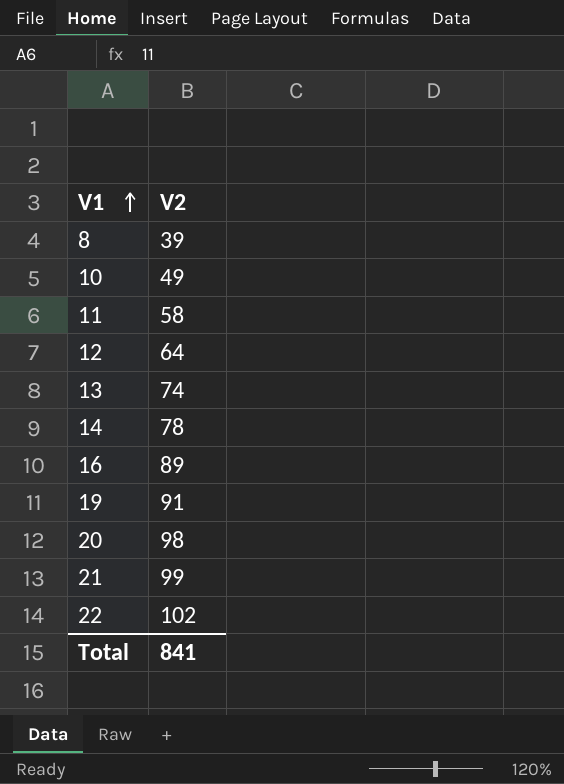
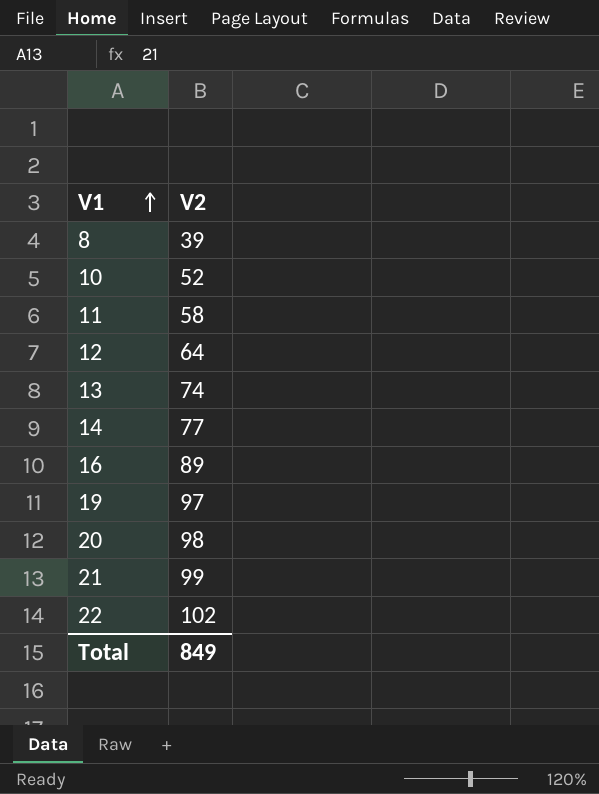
10 | V2: 49 -> 52
14 | V2: 78 -> 77
19 | V2: 91 -> 97
Total | V2: 841 -> 849

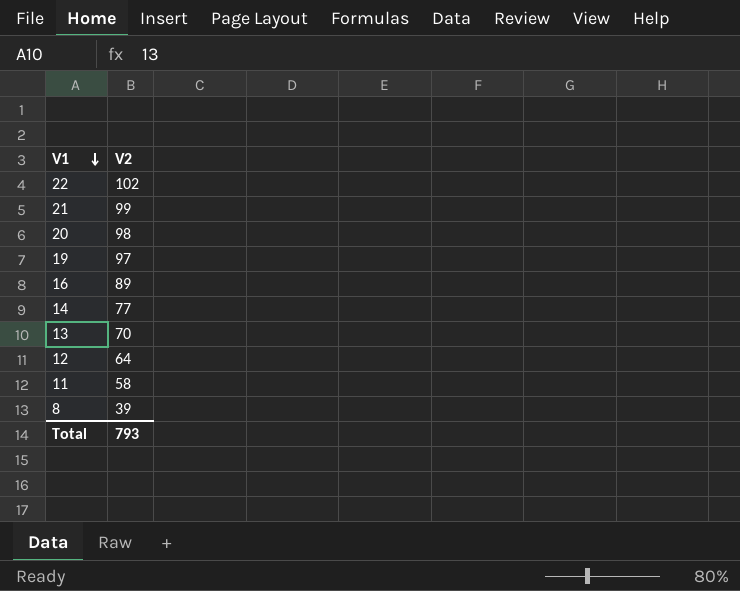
row order: V1 ascending -> V1 descending
row 10: 52 -> none
13 | V2: 74 -> 70
Total | V2: 849 -> 793

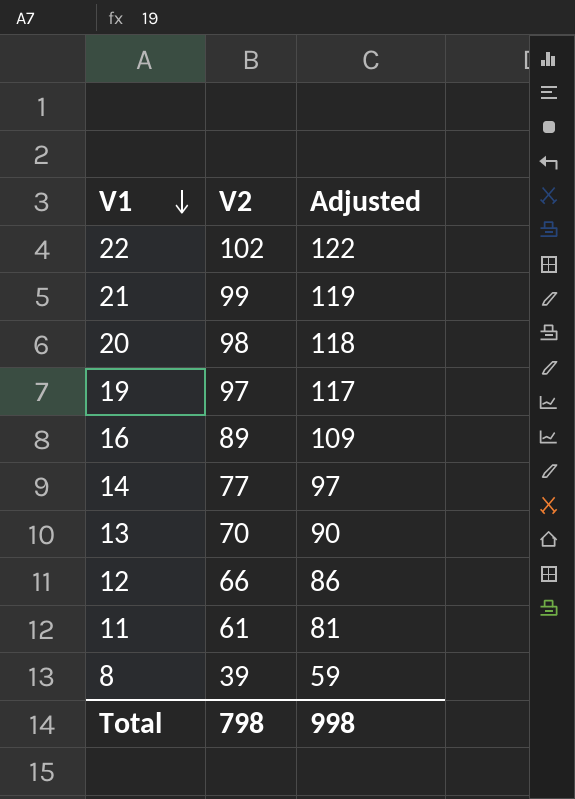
column Adjusted | formula: none -> [V2] + 20
12 | V2: 64 -> 66
11 | V2: 58 -> 61
Total | V2: 793 -> 798

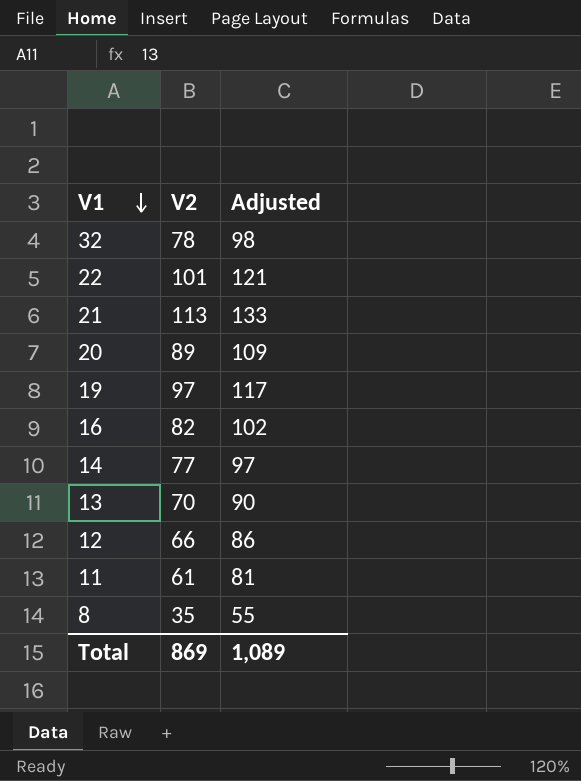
row 32: none -> 78 | 98
22 | V2: 102 -> 101
22 | Adjusted: 122 -> 121
21 | V2: 99 -> 113
21 | Adjusted: 119 -> 133
20 | V2: 98 -> 89
20 | Adjusted: 118 -> 109
16 | V2: 89 -> 82
16 | Adjusted: 109 -> 102
8 | V2: 39 -> 35
8 | Adjusted: 59 -> 55
Total | V2: 798 -> 869
Total | Adjusted: 998 -> 1,089

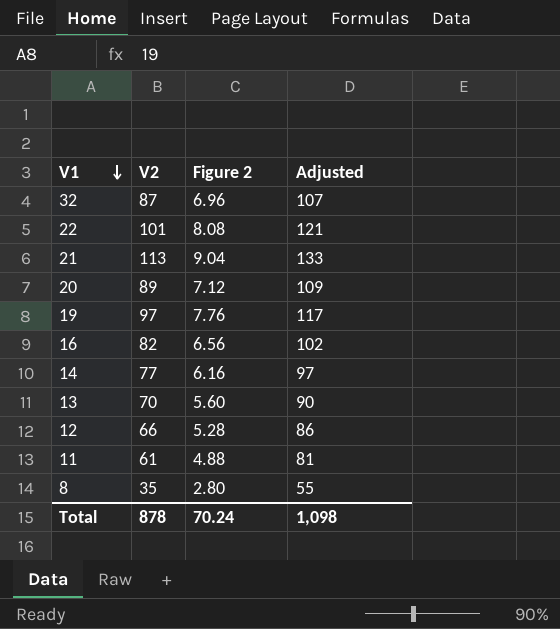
column Figure 2 | formula: none -> [V2] * 0.08
32 | V2: 78 -> 87
32 | Adjusted: 98 -> 107
Total | V2: 869 -> 878
Total | Adjusted: 1,089 -> 1,098

